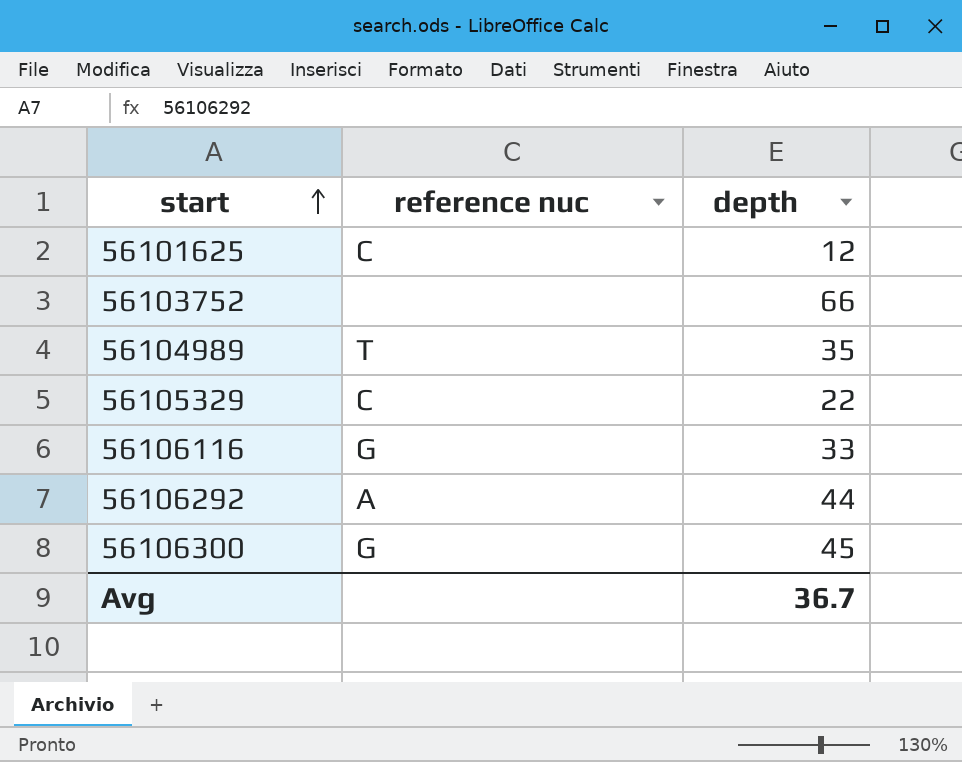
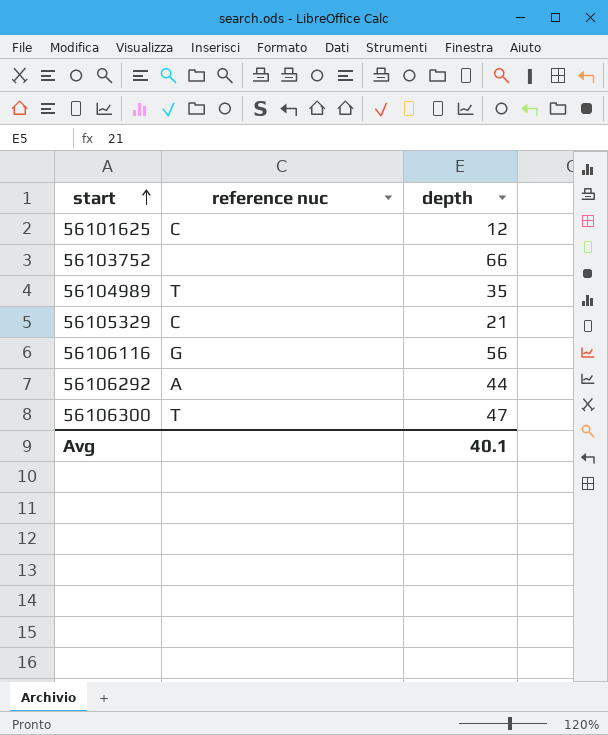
56105329 | depth: 22 -> 21
56106116 | depth: 33 -> 56
56106300 | reference nuc: G -> T
56106300 | depth: 45 -> 47
Avg | depth: 36.7 -> 40.1

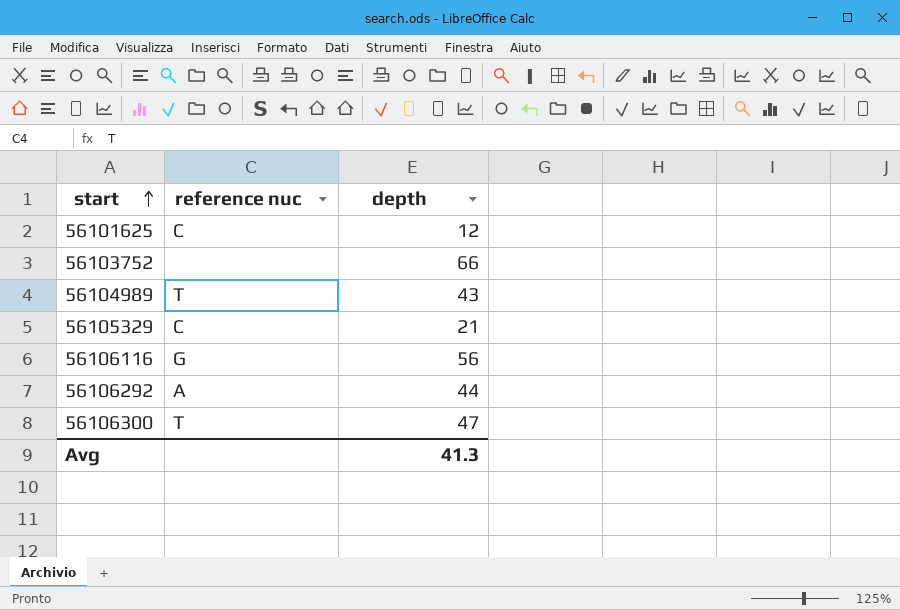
56104989 | depth: 35 -> 43
Avg | depth: 40.1 -> 41.3

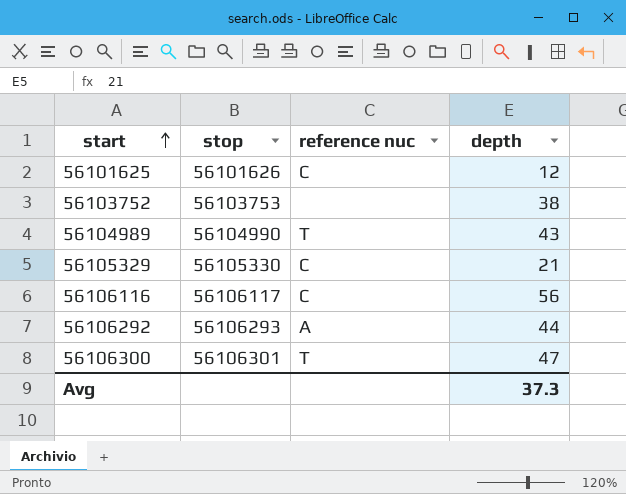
column stop | position: none -> 2
56103752 | depth: 66 -> 38
56106116 | reference nuc: G -> C
Avg | depth: 41.3 -> 37.3

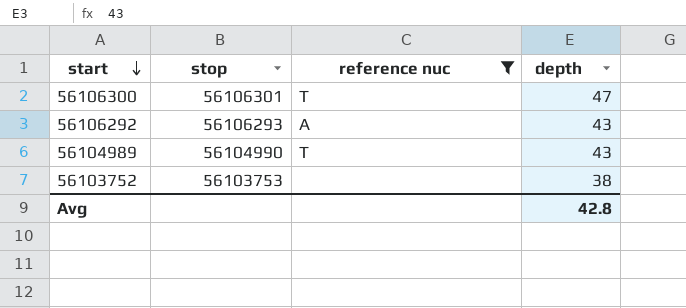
filter: none -> reference nuc != C
row order: start ascending -> start descending
56106292 | depth: 44 -> 43
Avg | depth: 37.3 -> 42.8

